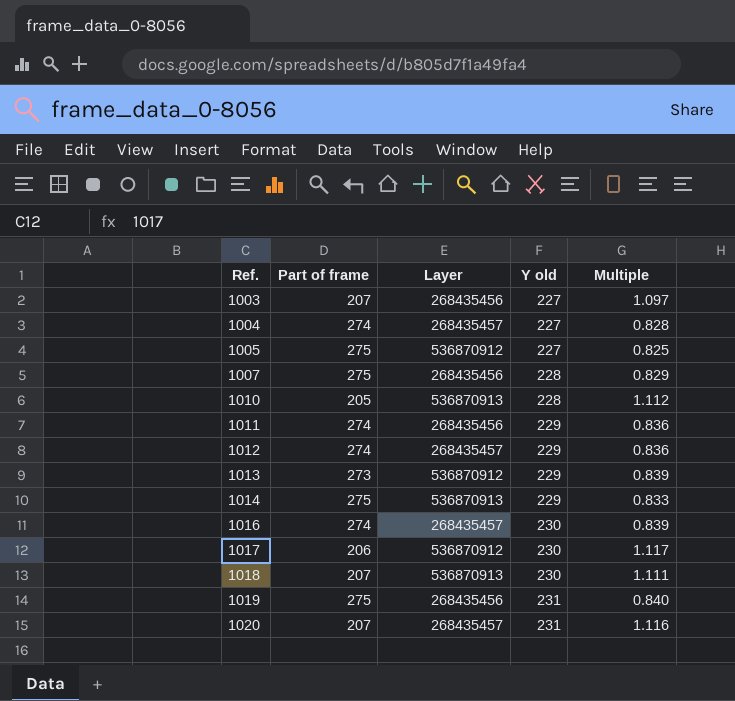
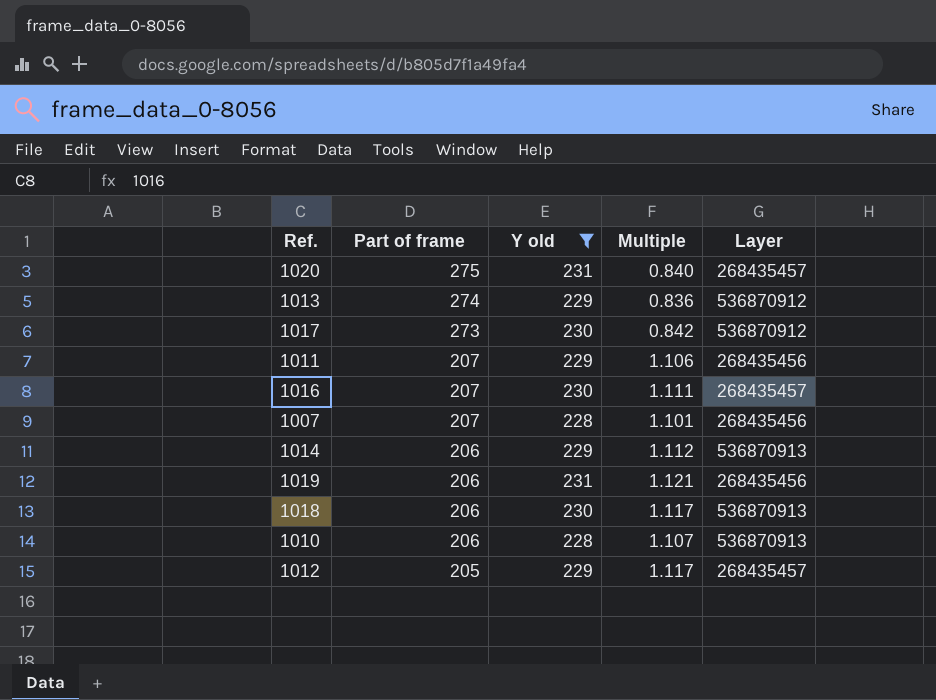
filter: none -> Y old != 227
row order: Ref. ascending -> Part of frame descending
column Layer | position: 3 -> 5
1020 | Part of frame: 207 -> 275
1020 | Multiple: 1.116 -> 0.840
1013 | Part of frame: 273 -> 274
1013 | Multiple: 0.839 -> 0.836
1017 | Part of frame: 206 -> 273
1017 | Multiple: 1.117 -> 0.842
1011 | Part of frame: 274 -> 207
1011 | Multiple: 0.836 -> 1.106
1016 | Part of frame: 274 -> 207
1016 | Multiple: 0.839 -> 1.111
1007 | Part of frame: 275 -> 207
1007 | Multiple: 0.829 -> 1.101
1014 | Part of frame: 275 -> 206
1014 | Multiple: 0.833 -> 1.112
1019 | Part of frame: 275 -> 206
1019 | Multiple: 0.840 -> 1.121
1018 | Part of frame: 207 -> 206
1018 | Multiple: 1.111 -> 1.117
1010 | Part of frame: 205 -> 206
1010 | Multiple: 1.112 -> 1.107
1012 | Part of frame: 274 -> 205
1012 | Multiple: 0.836 -> 1.117

